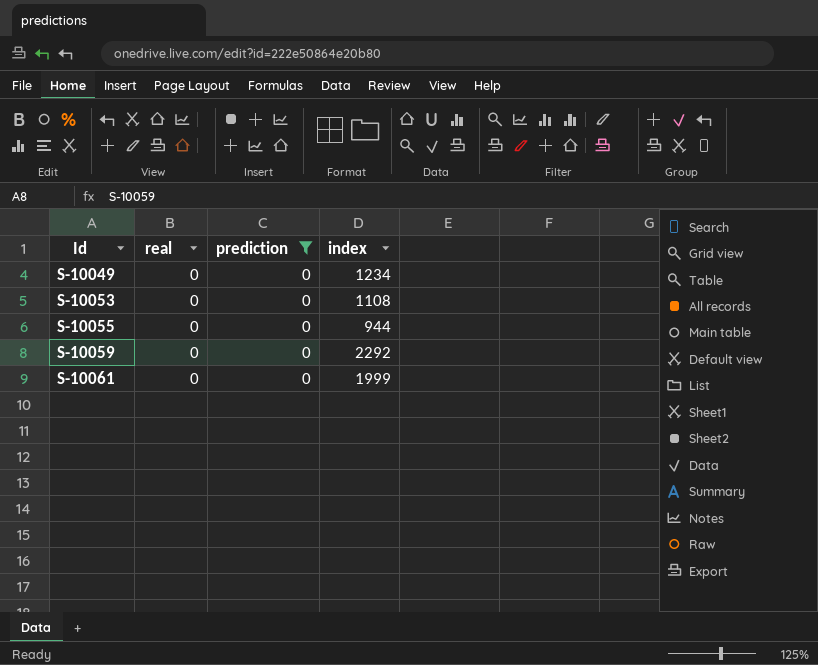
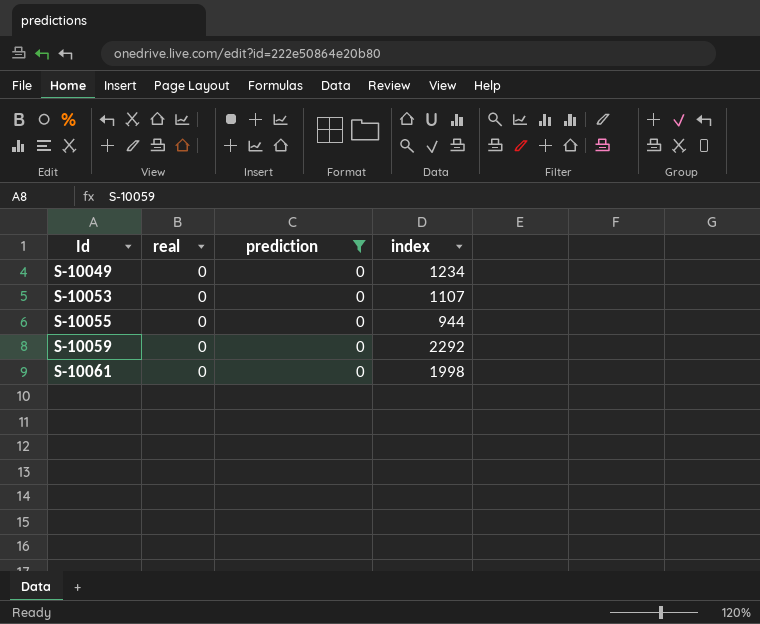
S-10053 | index: 1108 -> 1107
S-10061 | index: 1999 -> 1998

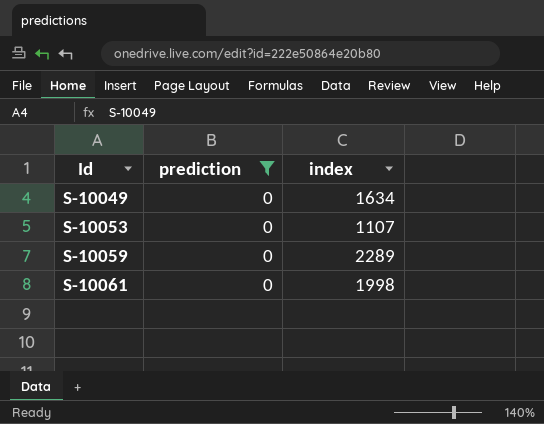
column real | position: 2 -> none
row S-10055: 0 | 0 | 944 -> none
S-10049 | index: 1234 -> 1634
S-10059 | index: 2292 -> 2289

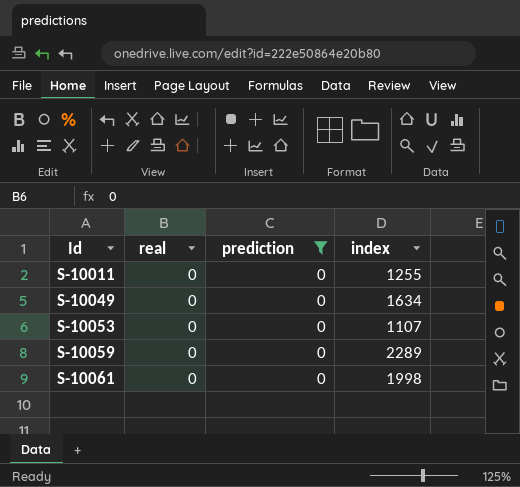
column real | position: none -> 2
row S-10011: none -> 0 | 0 | 1255

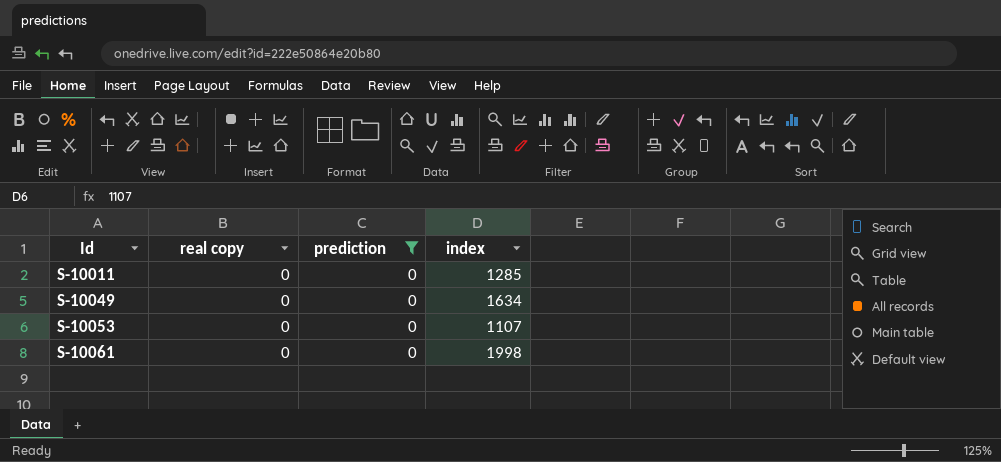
column name: real -> real copy
row S-10059: 0 | 0 | 2289 -> none
S-10011 | index: 1255 -> 1285

